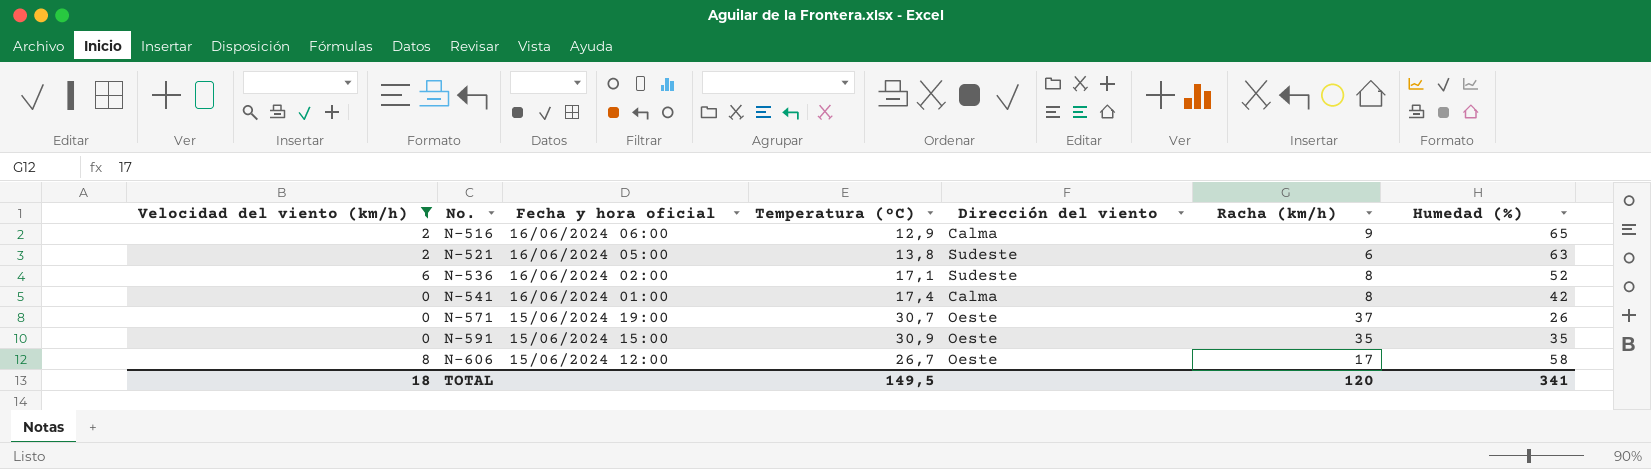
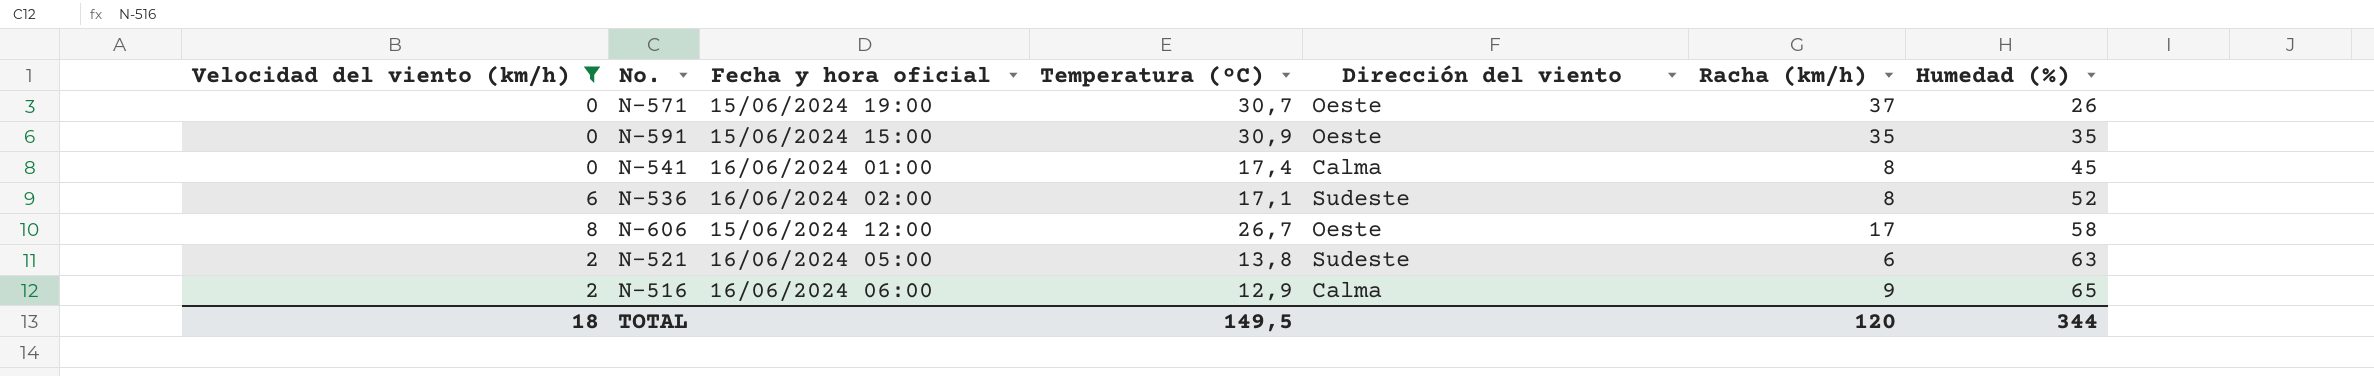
row order: No. ascending -> Humedad (%) ascending
N-541 | Humedad (%): 42 -> 45
TOTAL | Humedad (%): 341 -> 344

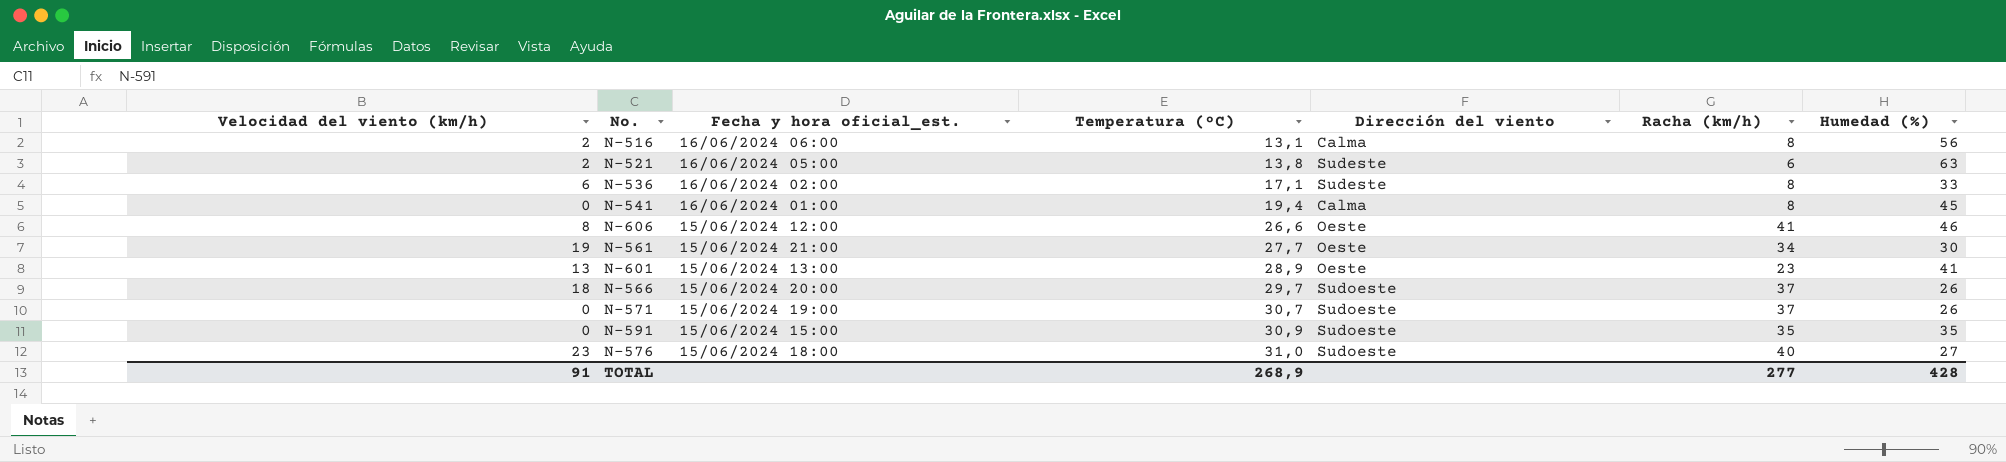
filter: Velocidad del viento (km/h) <= 8 -> none
row order: Humedad (%) ascending -> Temperatura (ºC) ascending
column name: Fecha y hora oficial -> Fecha y hora oficial_est.
N-516 | Temperatura (ºC): 12,9 -> 13,1
N-516 | Racha (km/h): 9 -> 8
N-516 | Humedad (%): 65 -> 56
N-536 | Humedad (%): 52 -> 33
N-541 | Temperatura (ºC): 17,4 -> 19,4
N-606 | Temperatura (ºC): 26,7 -> 26,6
N-606 | Racha (km/h): 17 -> 41
N-606 | Humedad (%): 58 -> 46
N-571 | Dirección del viento: Oeste -> Sudoeste
N-591 | Dirección del viento: Oeste -> Sudoeste
TOTAL | Velocidad del viento (km/h): 18 -> 91
TOTAL | Temperatura (ºC): 149,5 -> 268,9
TOTAL | Racha (km/h): 120 -> 277
TOTAL | Humedad (%): 344 -> 428

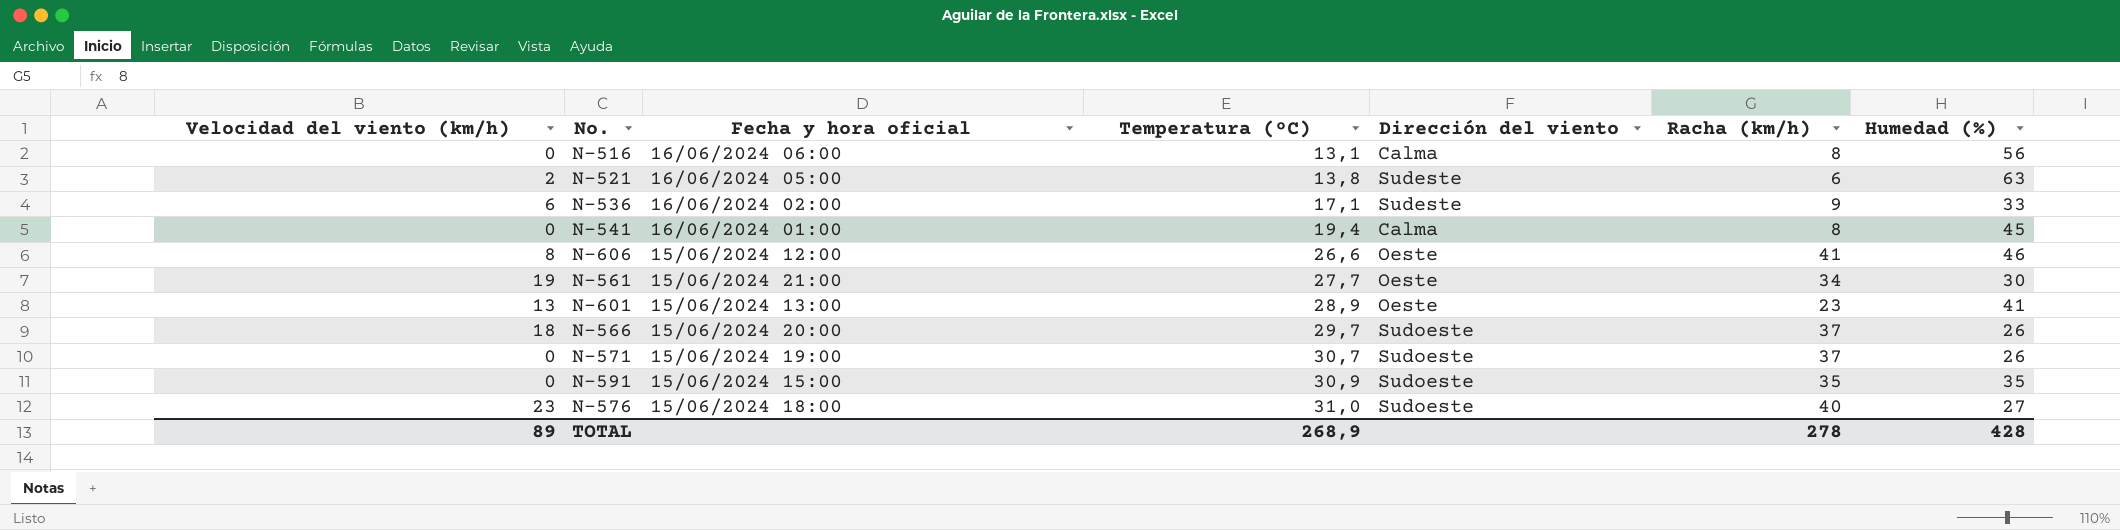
column name: Fecha y hora oficial_est. -> Fecha y hora oficial
N-516 | Velocidad del viento (km/h): 2 -> 0
N-536 | Racha (km/h): 8 -> 9
TOTAL | Velocidad del viento (km/h): 91 -> 89
TOTAL | Racha (km/h): 277 -> 278

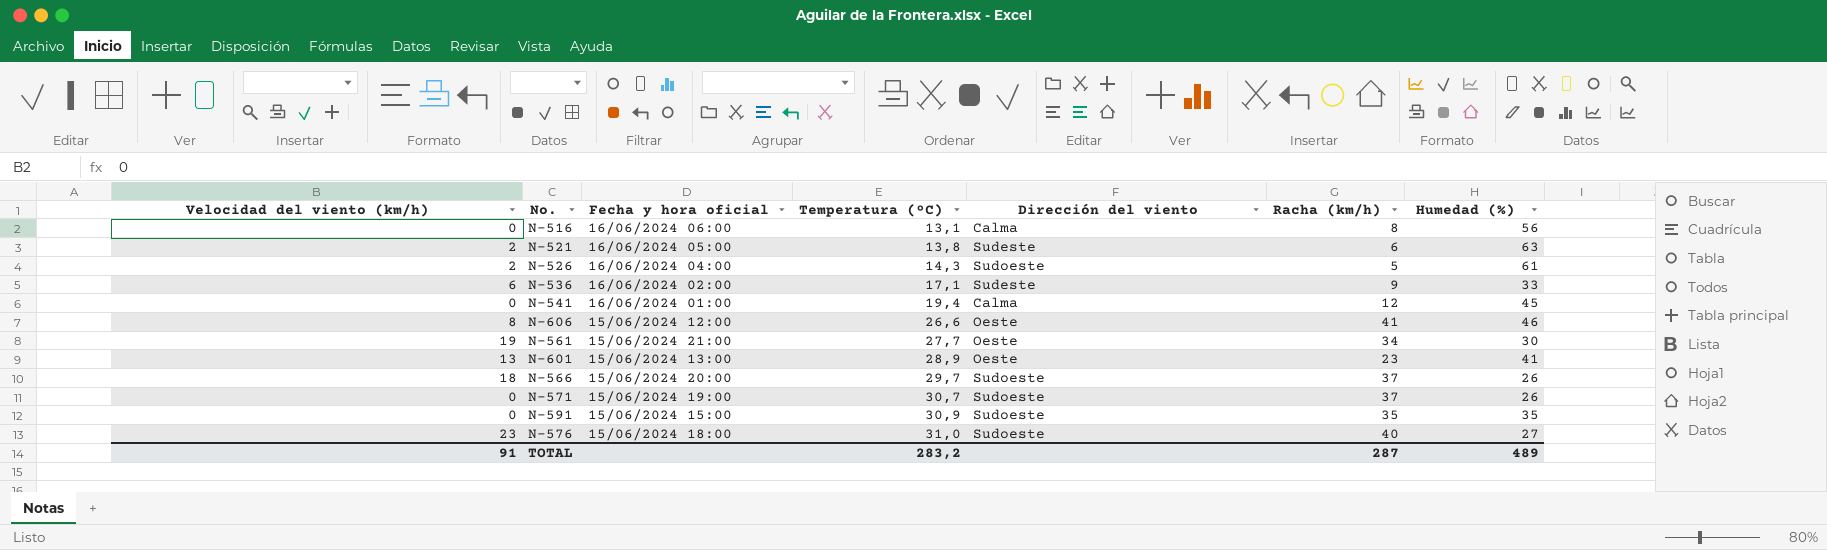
row N-526: none -> 2 | 16/06/2024 04:00 | 14,3 | Sudoeste | 5 | 61
N-541 | Racha (km/h): 8 -> 12
TOTAL | Velocidad del viento (km/h): 89 -> 91
TOTAL | Temperatura (ºC): 268,9 -> 283,2
TOTAL | Racha (km/h): 278 -> 287
TOTAL | Humedad (%): 428 -> 489

